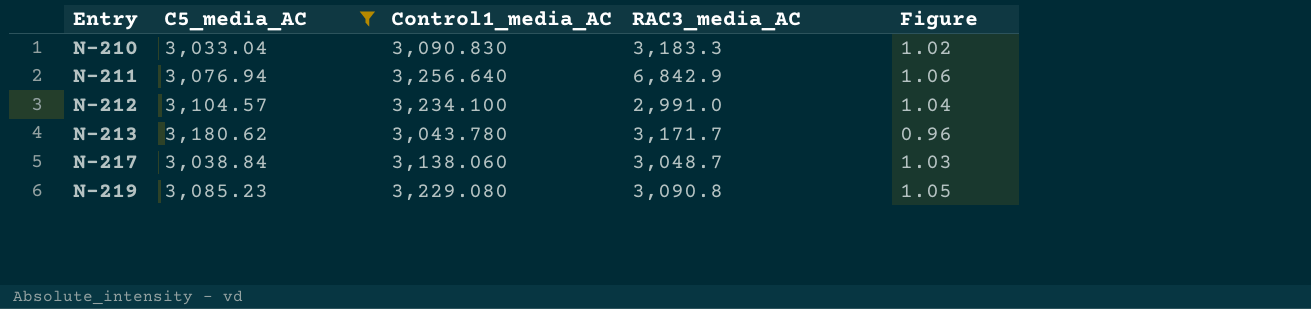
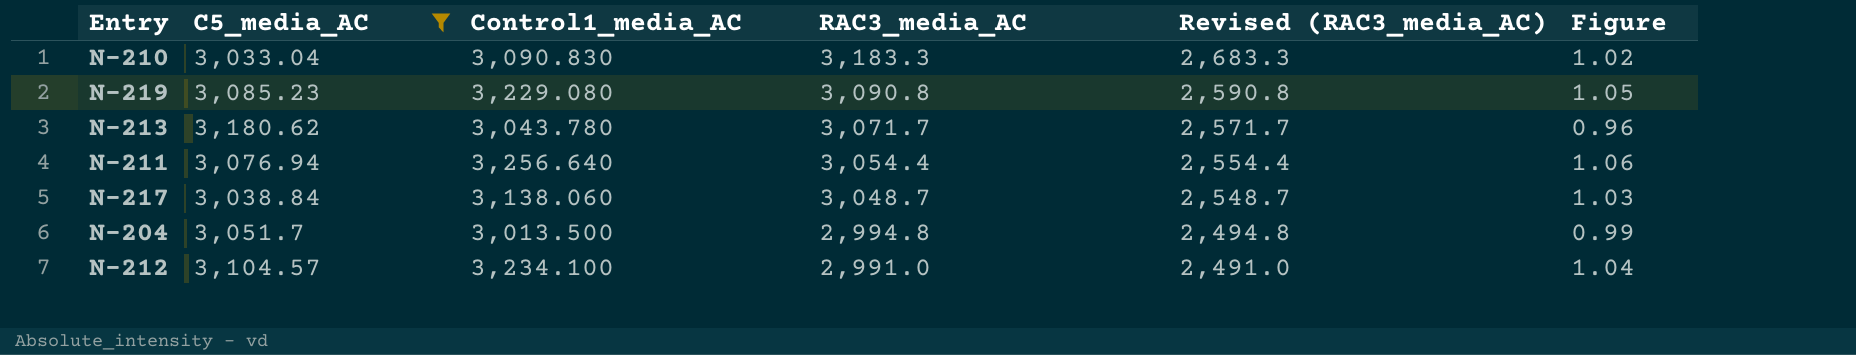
row order: Entry ascending -> RAC3_media_AC descending
column Revised (RAC3_media_AC) | formula: none -> [RAC3_media_AC] - 500
N-213 | RAC3_media_AC: 3,171.7 -> 3,071.7
N-211 | RAC3_media_AC: 6,842.9 -> 3,054.4
row N-204: none -> 3,051.7 | 3,013.500 | 2,994.8 | 2,494.8 | 0.99

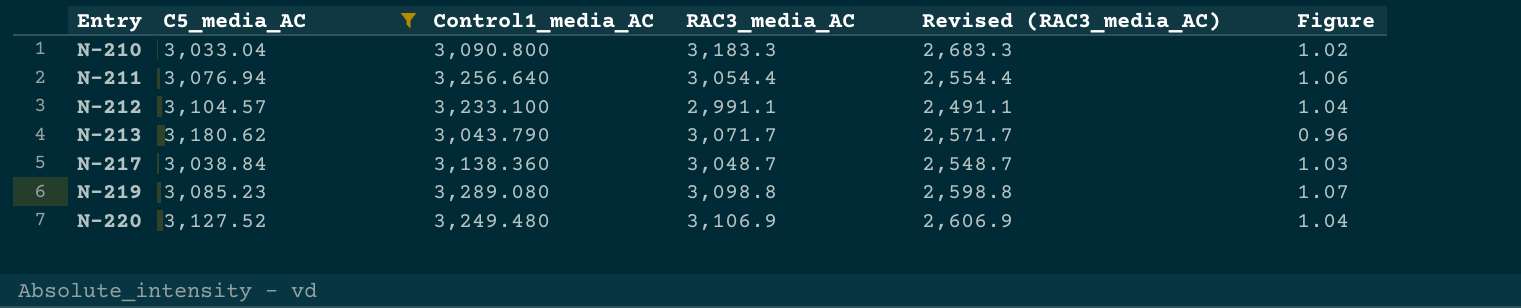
row order: RAC3_media_AC descending -> Entry ascending
row N-204: 3,051.7 | 3,013.500 | 2,994.8 | 2,494.8 | 0.99 -> none
N-210 | Control1_media_AC: 3,090.830 -> 3,090.800
N-212 | Control1_media_AC: 3,234.100 -> 3,233.100
N-212 | RAC3_media_AC: 2,991.0 -> 2,991.1
N-212 | Revised (RAC3_media_AC): 2,491.0 -> 2,491.1
N-213 | Control1_media_AC: 3,043.780 -> 3,043.790
N-217 | Control1_media_AC: 3,138.060 -> 3,138.360
N-219 | Control1_media_AC: 3,229.080 -> 3,289.080
N-219 | RAC3_media_AC: 3,090.8 -> 3,098.8
N-219 | Revised (RAC3_media_AC): 2,590.8 -> 2,598.8
N-219 | Figure: 1.05 -> 1.07
row N-220: none -> 3,127.52 | 3,249.480 | 3,106.9 | 2,606.9 | 1.04

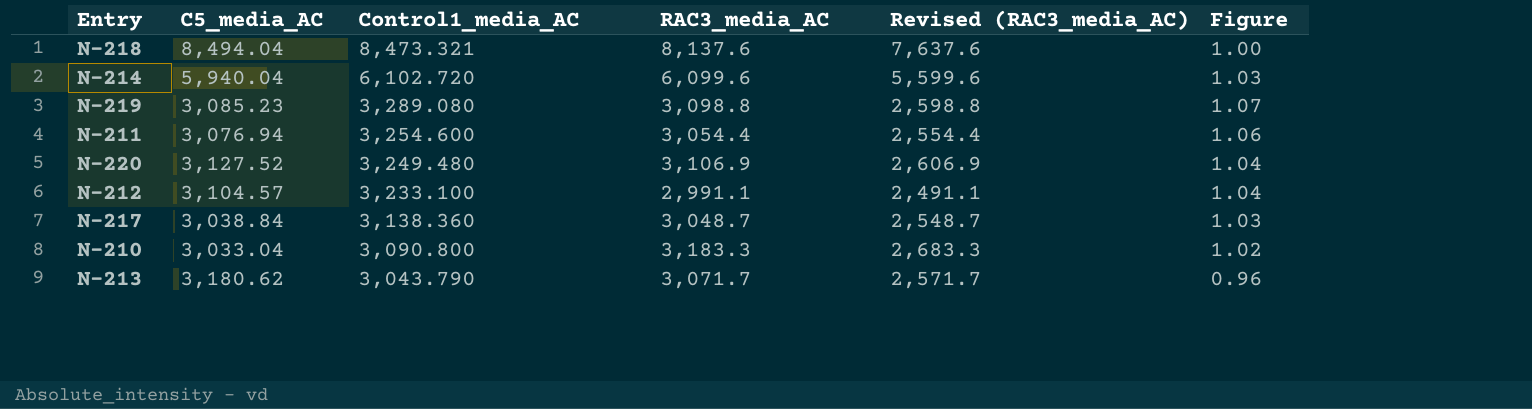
filter: C5_media_AC <= 3,180.62 -> none
row order: Entry ascending -> Control1_media_AC descending
N-211 | Control1_media_AC: 3,256.640 -> 3,254.600

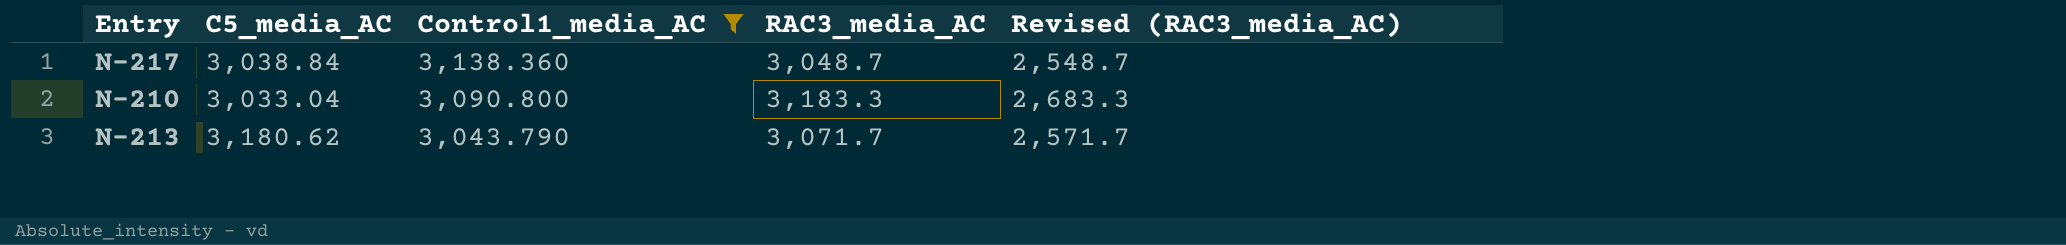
filter: none -> Control1_media_AC <= 3,138.360
column Figure | formula: [Control1_media_AC] / [C5_media_AC] -> none

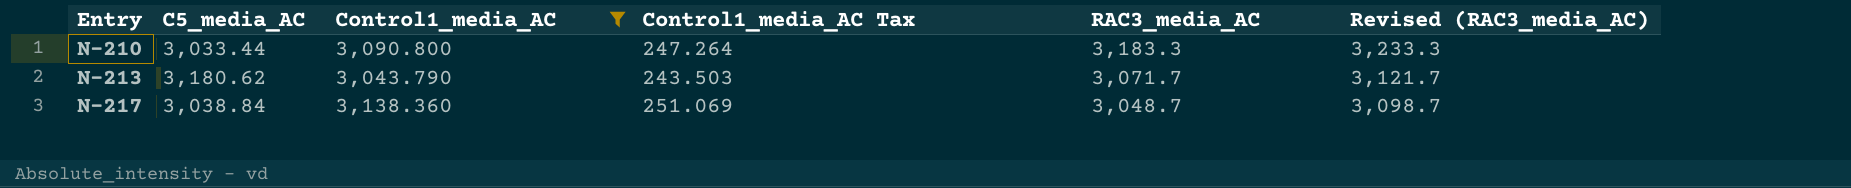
row order: Control1_media_AC descending -> Entry ascending
column Control1_media_AC Tax | formula: none -> [Control1_media_AC] * 0.08
column Revised (RAC3_media_AC) | formula: [RAC3_media_AC] - 500 -> [RAC3_media_AC] + 50
N-210 | C5_media_AC: 3,033.04 -> 3,033.44

